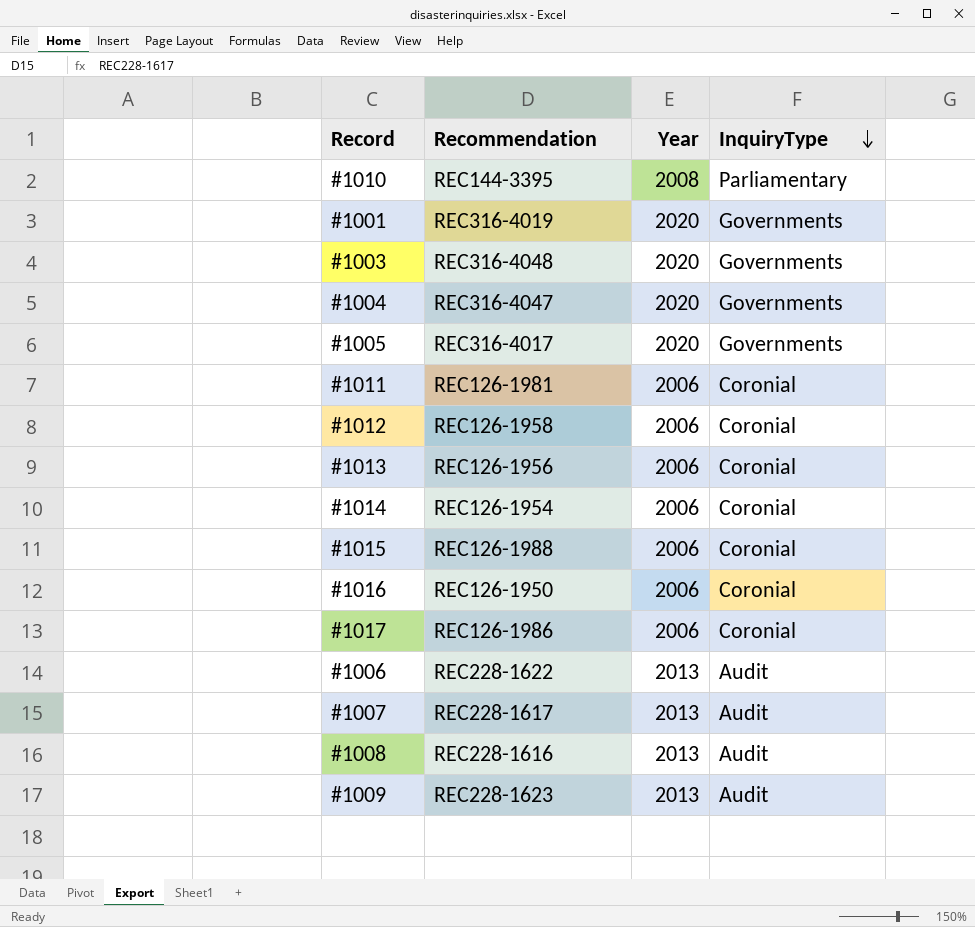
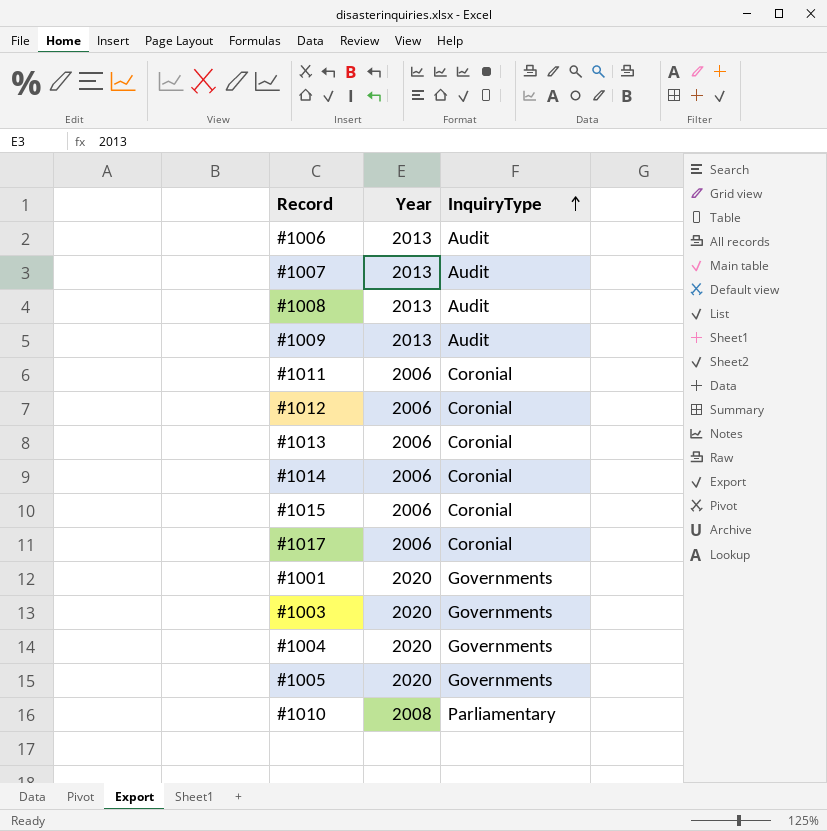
row order: InquiryType descending -> InquiryType ascending
column Recommendation | position: 2 -> none
row #1016: REC126-1950 | 2006 | Coronial -> none

